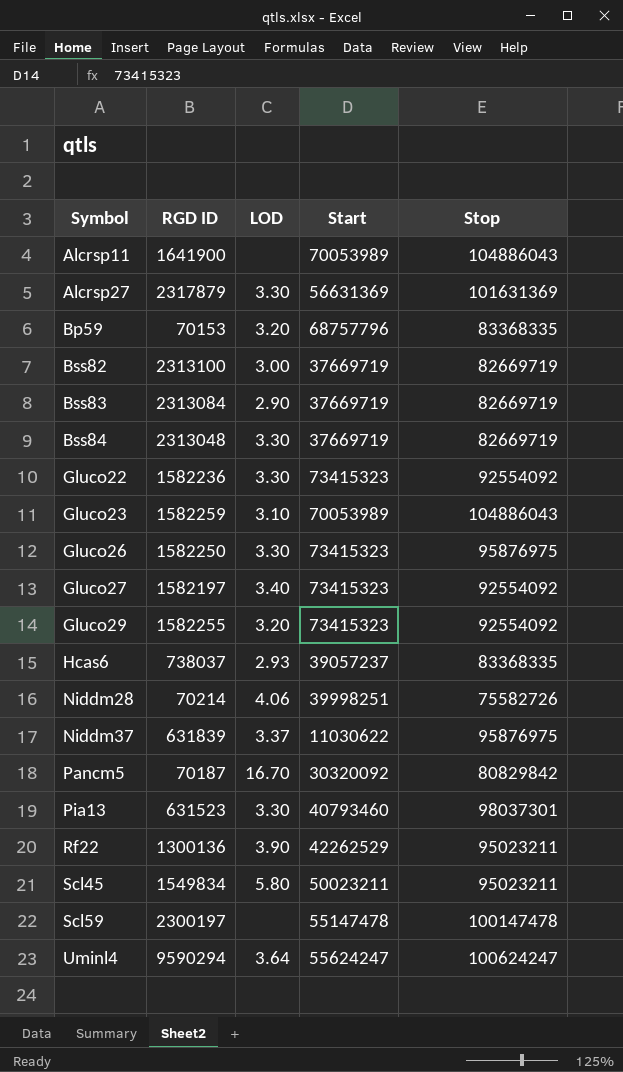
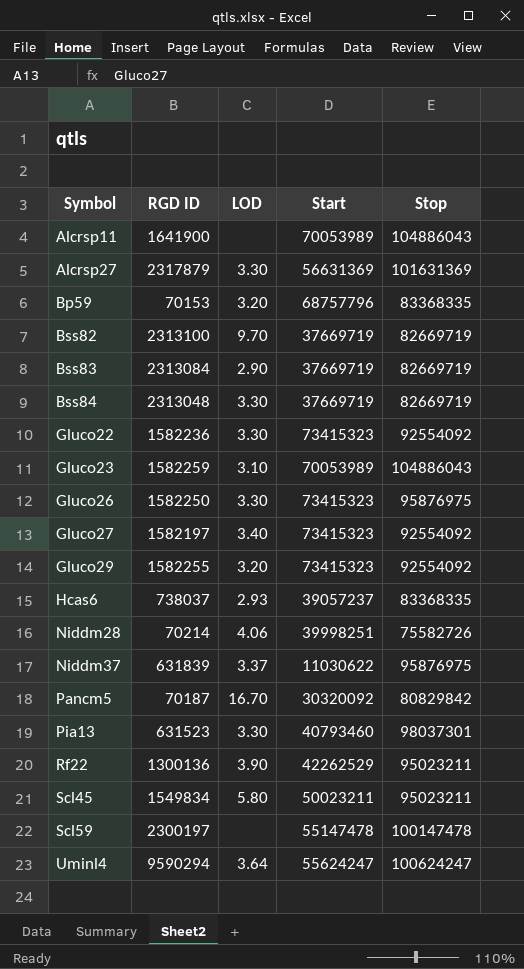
Bss82 | LOD: 3.00 -> 9.70

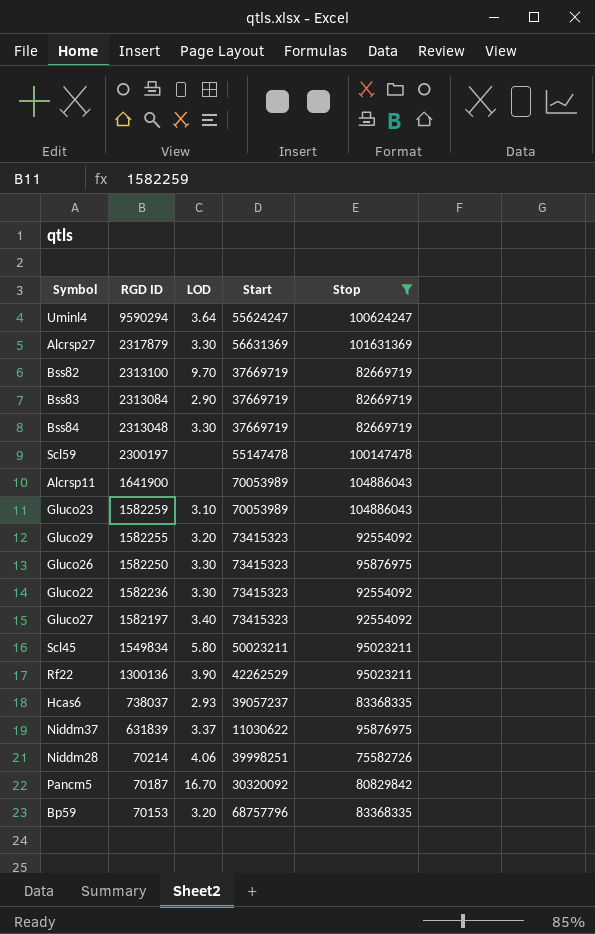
filter: none -> Stop != 98037301
row order: Symbol ascending -> RGD ID descending

